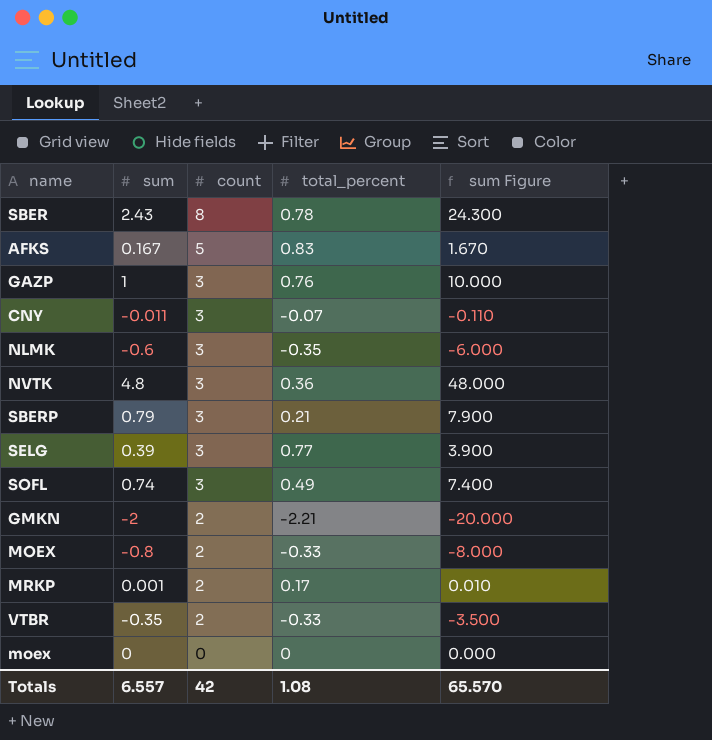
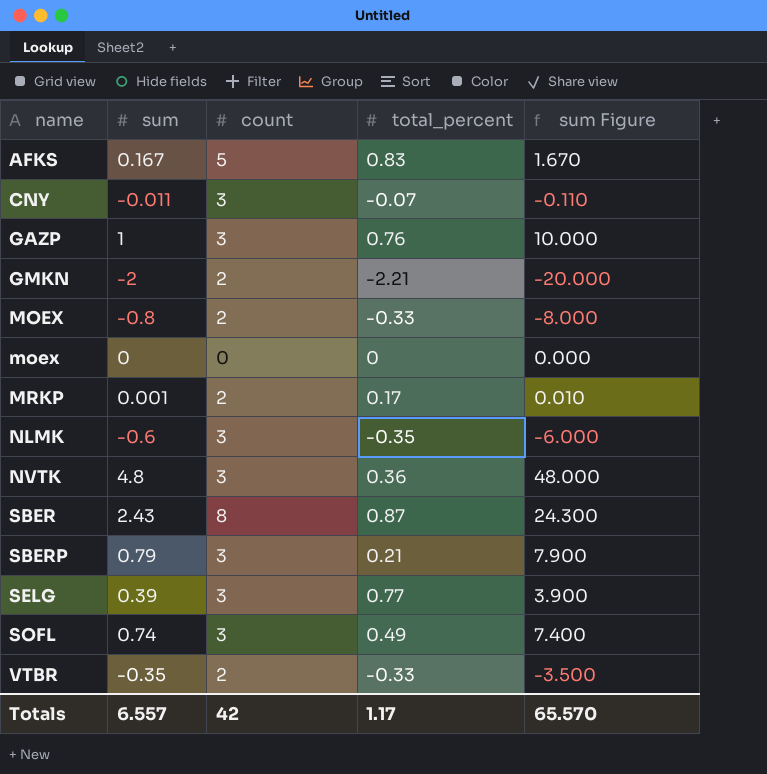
row order: count descending -> name ascending
SBER | total_percent: 0.78 -> 0.87
Totals | total_percent: 1.08 -> 1.17

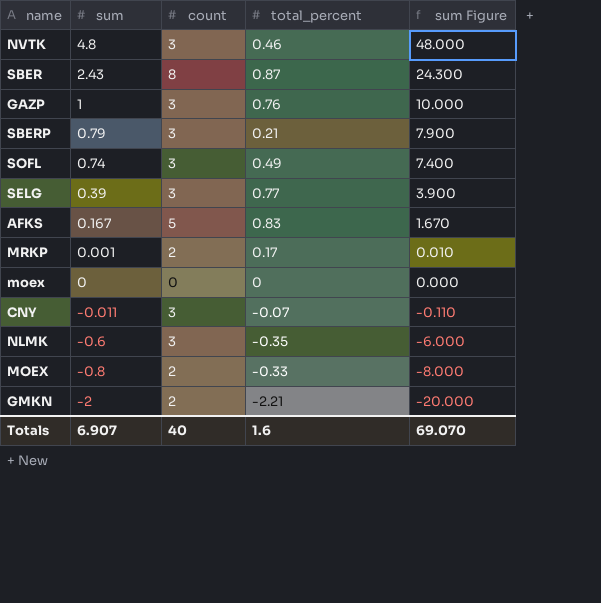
row order: name ascending -> sum descending
row VTBR: -0.35 | 2 | -0.33 | -3.500 -> none
NVTK | total_percent: 0.36 -> 0.46
Totals | sum: 6.557 -> 6.907
Totals | count: 42 -> 40
Totals | total_percent: 1.17 -> 1.6
Totals | sum Figure: 65.570 -> 69.070

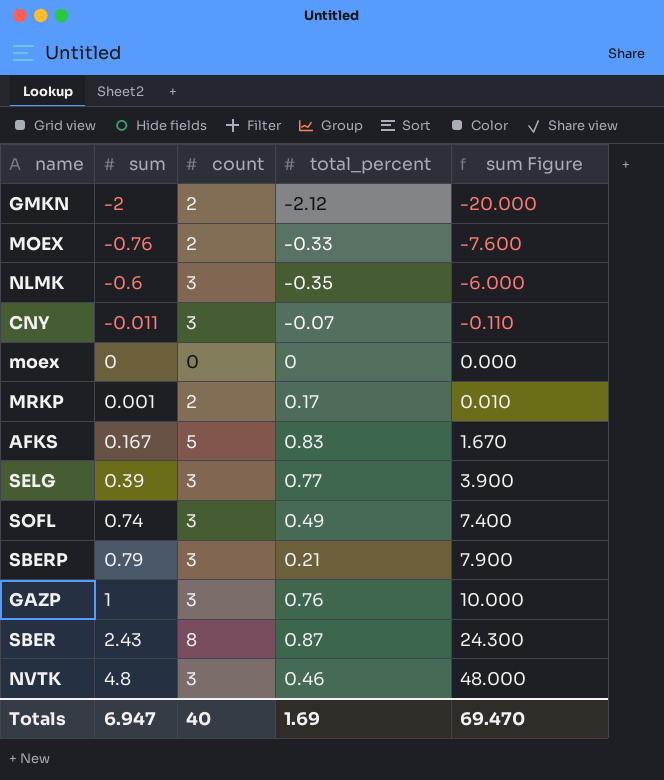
row order: sum descending -> sum ascending
GMKN | total_percent: -2.21 -> -2.12
MOEX | sum: -0.8 -> -0.76
MOEX | sum Figure: -8.000 -> -7.600
Totals | sum: 6.907 -> 6.947
Totals | total_percent: 1.6 -> 1.69
Totals | sum Figure: 69.070 -> 69.470

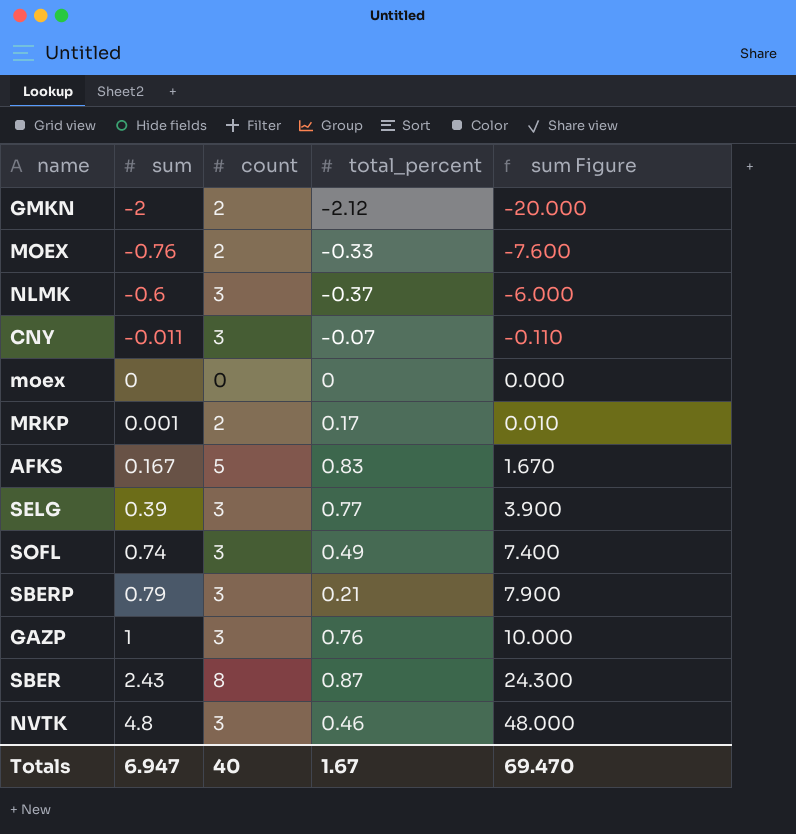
NLMK | total_percent: -0.35 -> -0.37
Totals | total_percent: 1.69 -> 1.67

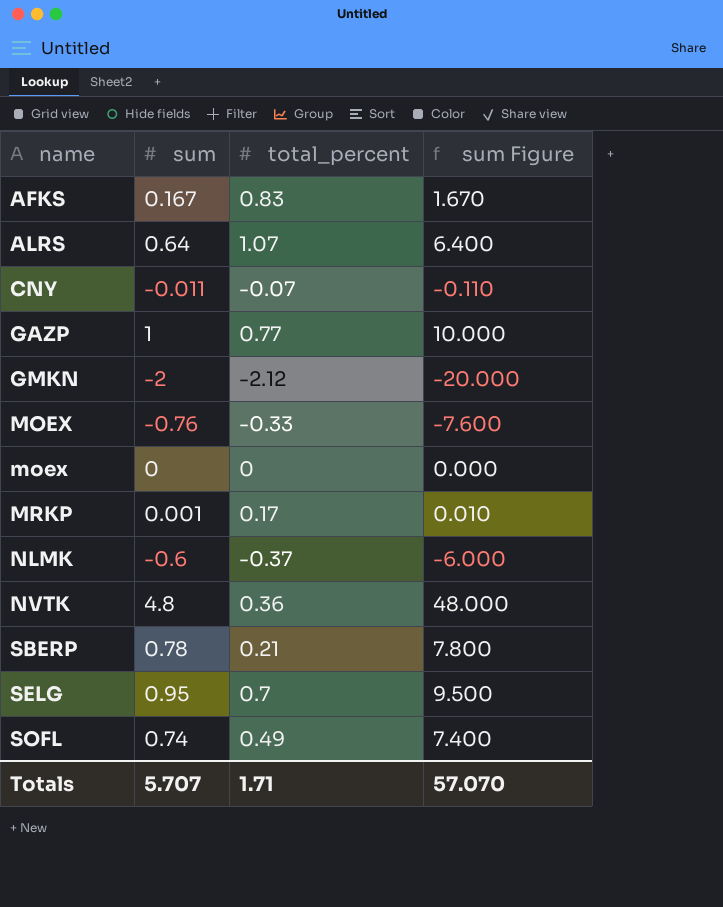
row order: sum ascending -> name ascending
column count | position: 3 -> none
row SBER: 2.43 | 8 | 0.87 | 24.300 -> none
row ALRS: none -> 0.64 | 1.07 | 6.400
GAZP | total_percent: 0.76 -> 0.77
NVTK | total_percent: 0.46 -> 0.36
SBERP | sum: 0.79 -> 0.78
SBERP | sum Figure: 7.900 -> 7.800
SELG | sum: 0.39 -> 0.95
SELG | total_percent: 0.77 -> 0.7
SELG | sum Figure: 3.900 -> 9.500
Totals | sum: 6.947 -> 5.707
Totals | total_percent: 1.67 -> 1.71
Totals | sum Figure: 69.470 -> 57.070

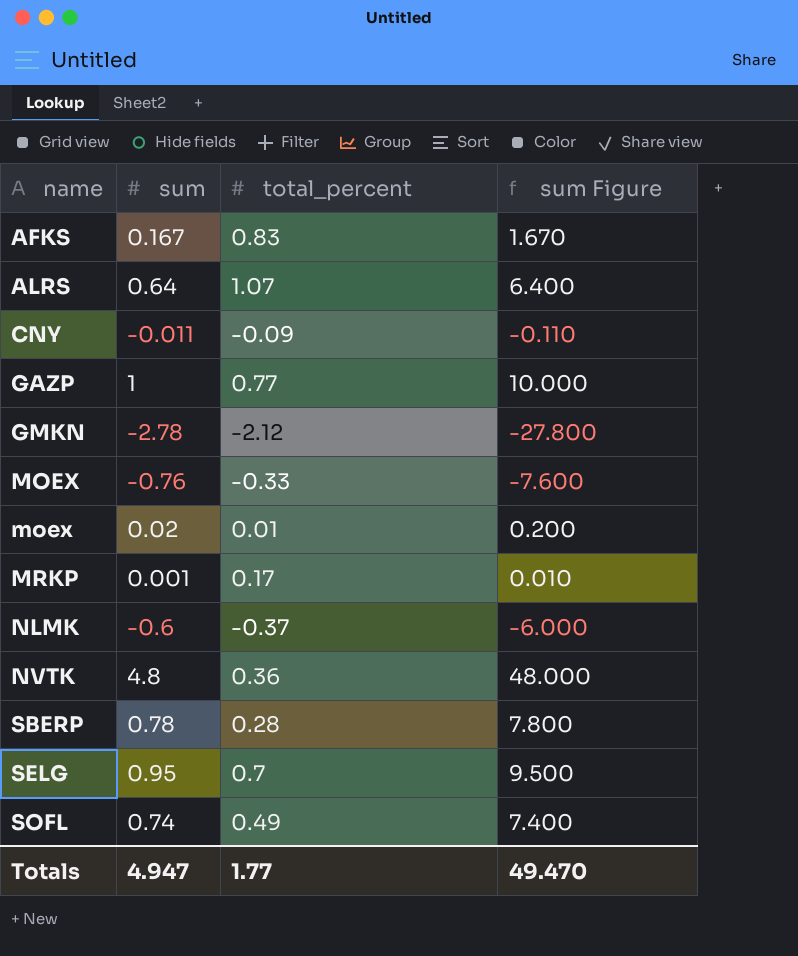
CNY | total_percent: -0.07 -> -0.09
GMKN | sum: -2 -> -2.78
GMKN | sum Figure: -20.000 -> -27.800
moex | sum: 0 -> 0.02
moex | total_percent: 0 -> 0.01
moex | sum Figure: 0.000 -> 0.200
SBERP | total_percent: 0.21 -> 0.28
Totals | sum: 5.707 -> 4.947
Totals | total_percent: 1.71 -> 1.77
Totals | sum Figure: 57.070 -> 49.470

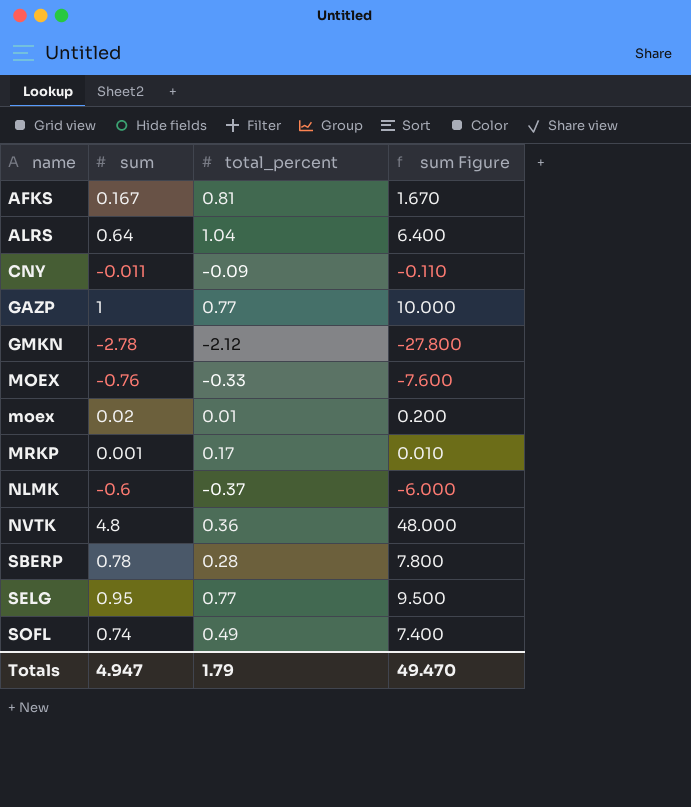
AFKS | total_percent: 0.83 -> 0.81
ALRS | total_percent: 1.07 -> 1.04
SELG | total_percent: 0.7 -> 0.77
Totals | total_percent: 1.77 -> 1.79

